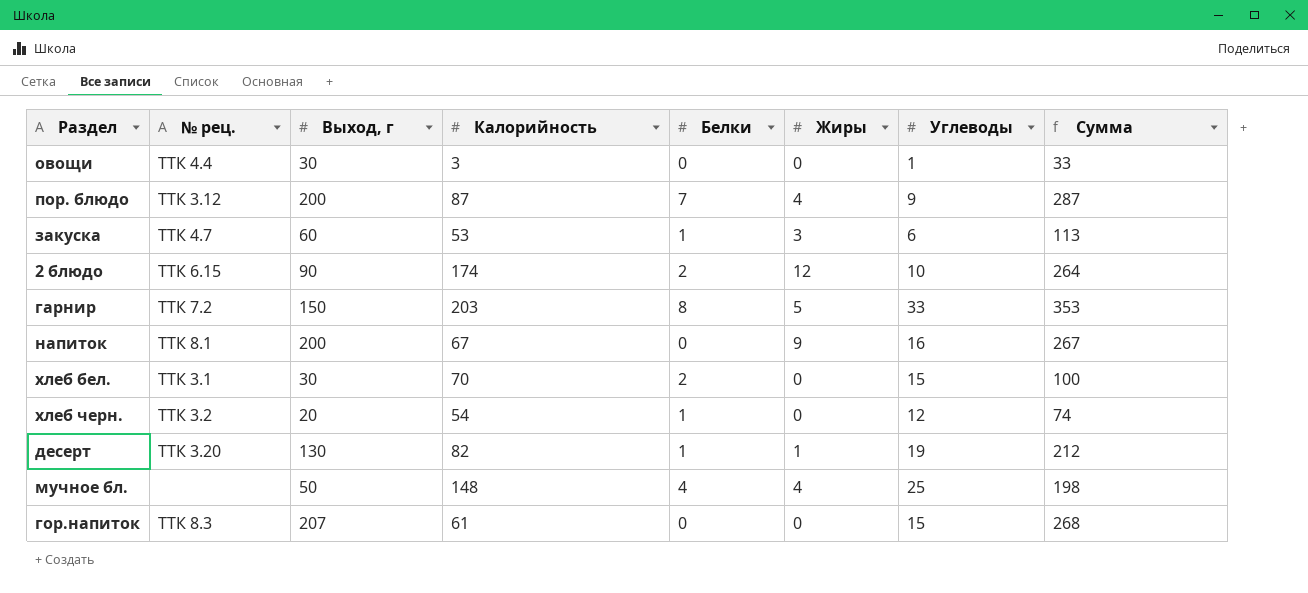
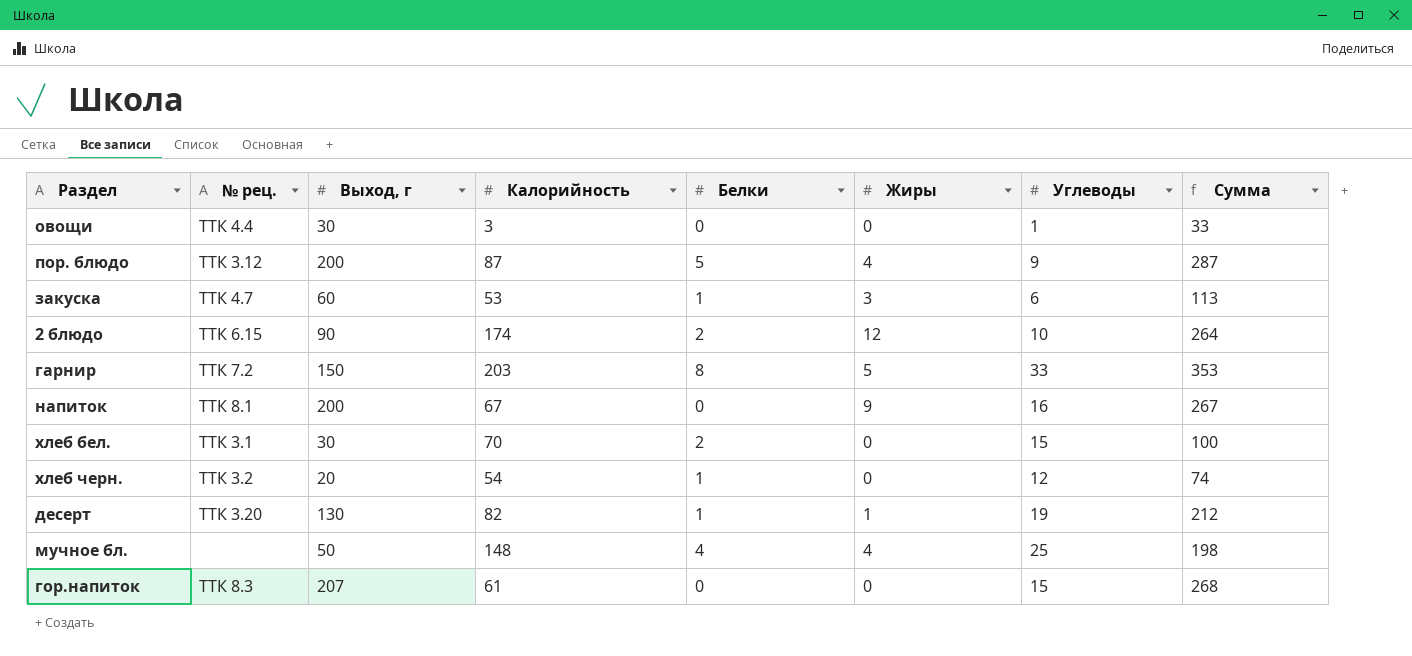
пор. блюдо | Белки: 7 -> 5

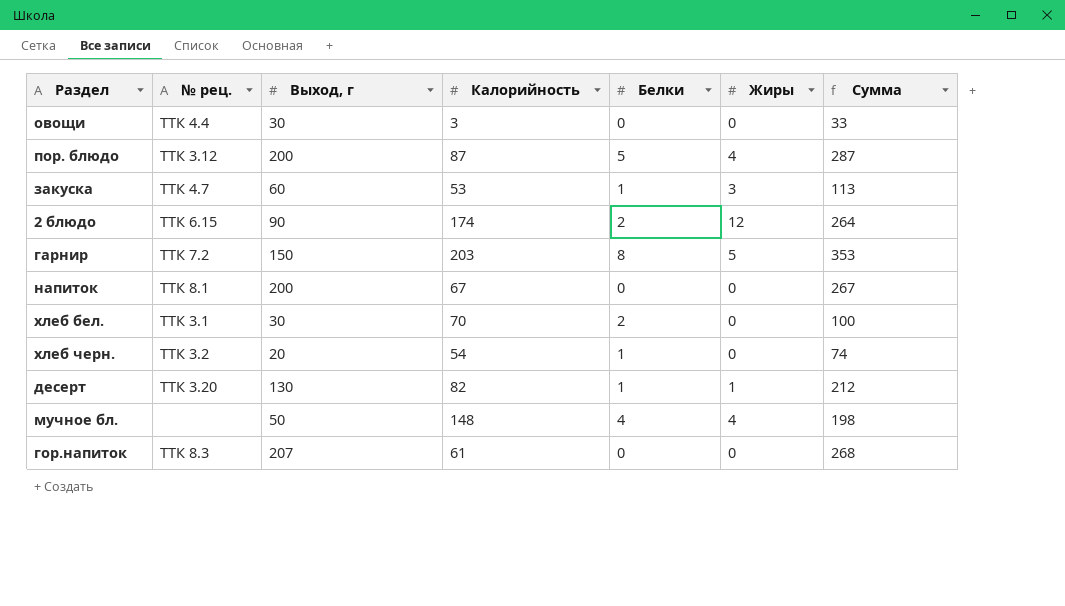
column Углеводы | position: 7 -> none
напиток | Жиры: 9 -> 0

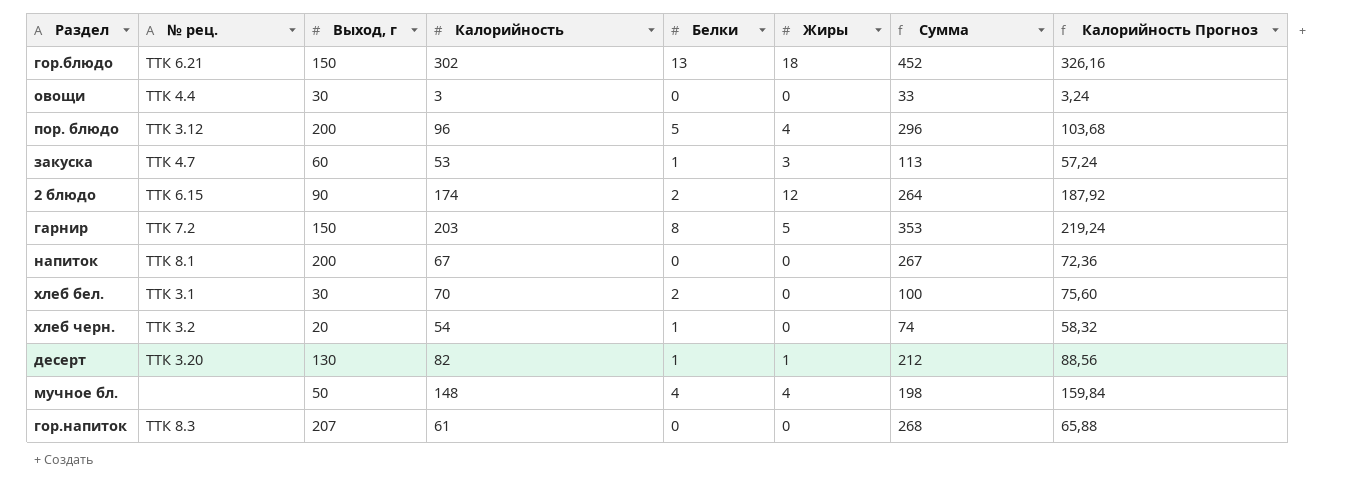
column Калорийность Прогноз | formula: none -> [Калорийность] * 1,08
row гор.блюдо: none -> ТТК 6.21 | 150 | 302 | 13 | 18 | 452 | 326,16
пор. блюдо | Калорийность: 87 -> 96
пор. блюдо | Сумма: 287 -> 296

